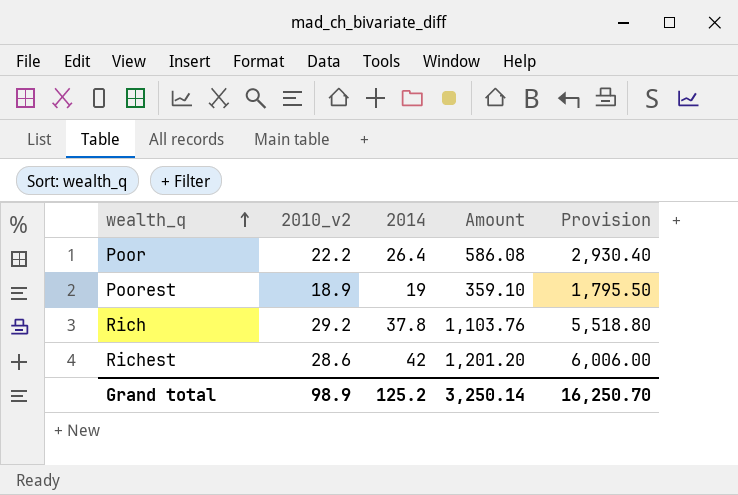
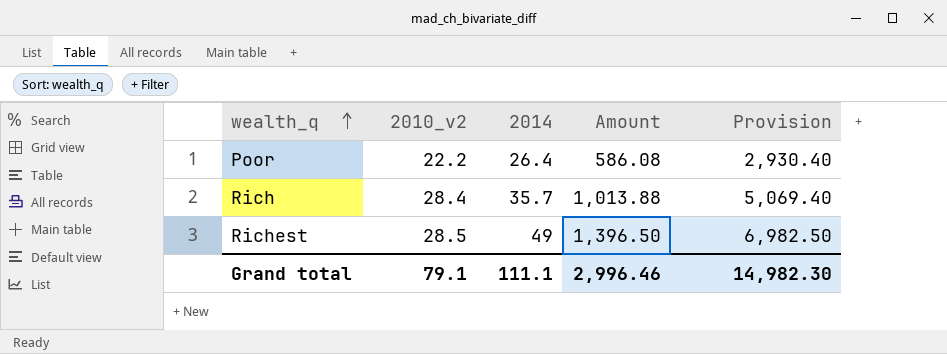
row Poorest: 18.9 | 19 | 359.10 | 1,795.50 -> none
Rich | 2010_v2: 29.2 -> 28.4
Rich | 2014: 37.8 -> 35.7
Rich | Amount: 1,103.76 -> 1,013.88
Rich | Provision: 5,518.80 -> 5,069.40
Richest | 2010_v2: 28.6 -> 28.5
Richest | 2014: 42 -> 49
Richest | Amount: 1,201.20 -> 1,396.50
Richest | Provision: 6,006.00 -> 6,982.50
Grand total | 2010_v2: 98.9 -> 79.1
Grand total | 2014: 125.2 -> 111.1
Grand total | Amount: 3,250.14 -> 2,996.46
Grand total | Provision: 16,250.70 -> 14,982.30

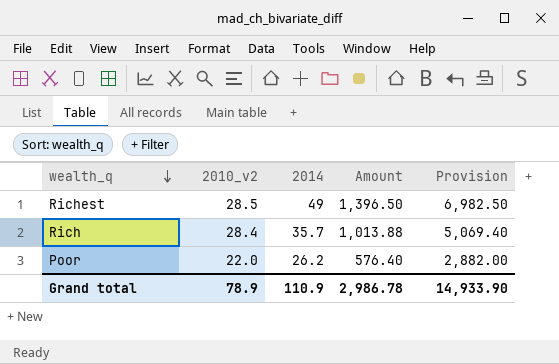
row order: wealth_q ascending -> wealth_q descending
Poor | 2010_v2: 22.2 -> 22.0
Poor | 2014: 26.4 -> 26.2
Poor | Amount: 586.08 -> 576.40
Poor | Provision: 2,930.40 -> 2,882.00
Grand total | 2010_v2: 79.1 -> 78.9
Grand total | 2014: 111.1 -> 110.9
Grand total | Amount: 2,996.46 -> 2,986.78
Grand total | Provision: 14,982.30 -> 14,933.90

